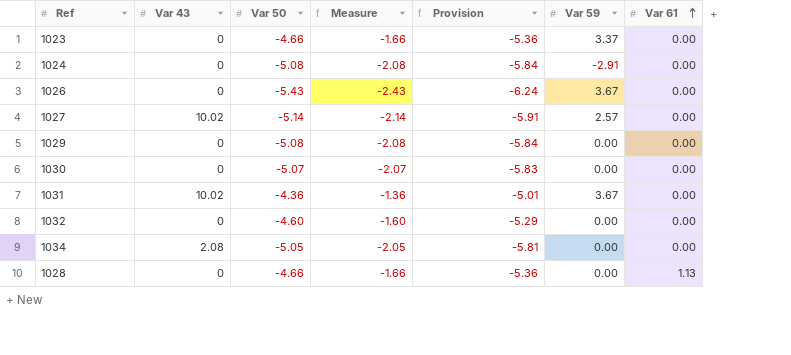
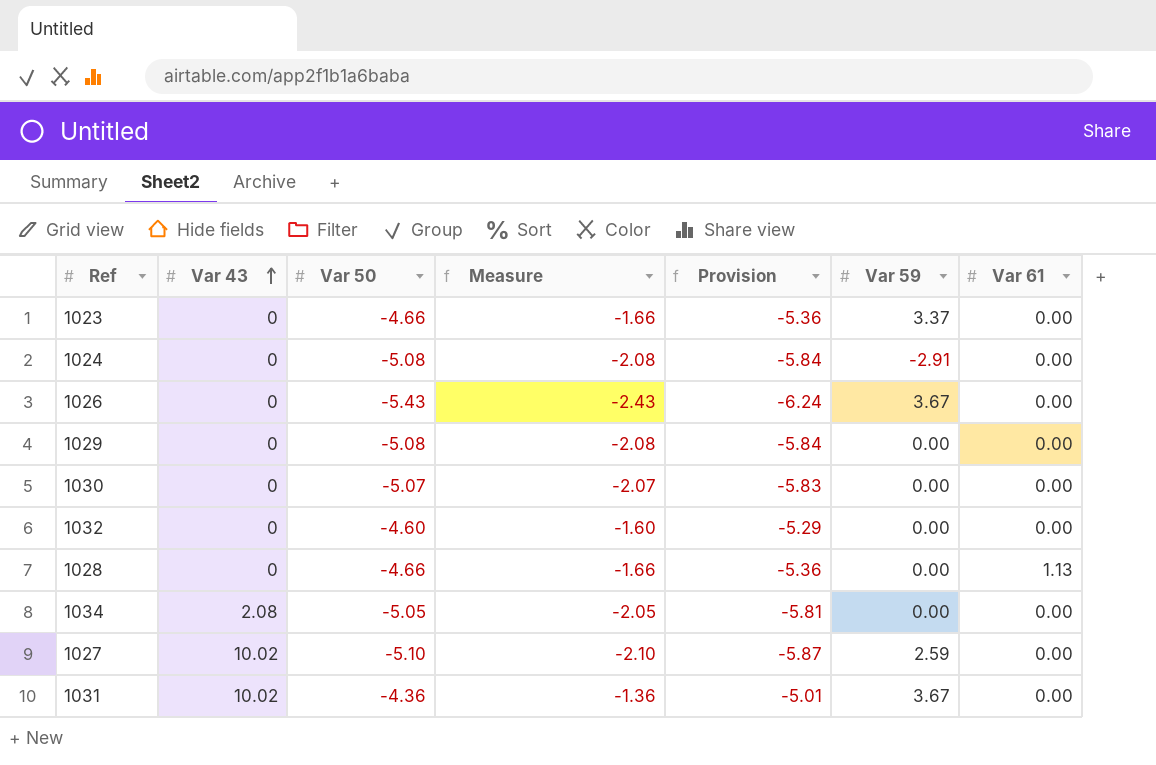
row order: Var 61 ascending -> Var 43 ascending
1027 | Var 50: -5.14 -> -5.10
1027 | Measure: -2.14 -> -2.10
1027 | Provision: -5.91 -> -5.87
1027 | Var 59: 2.57 -> 2.59

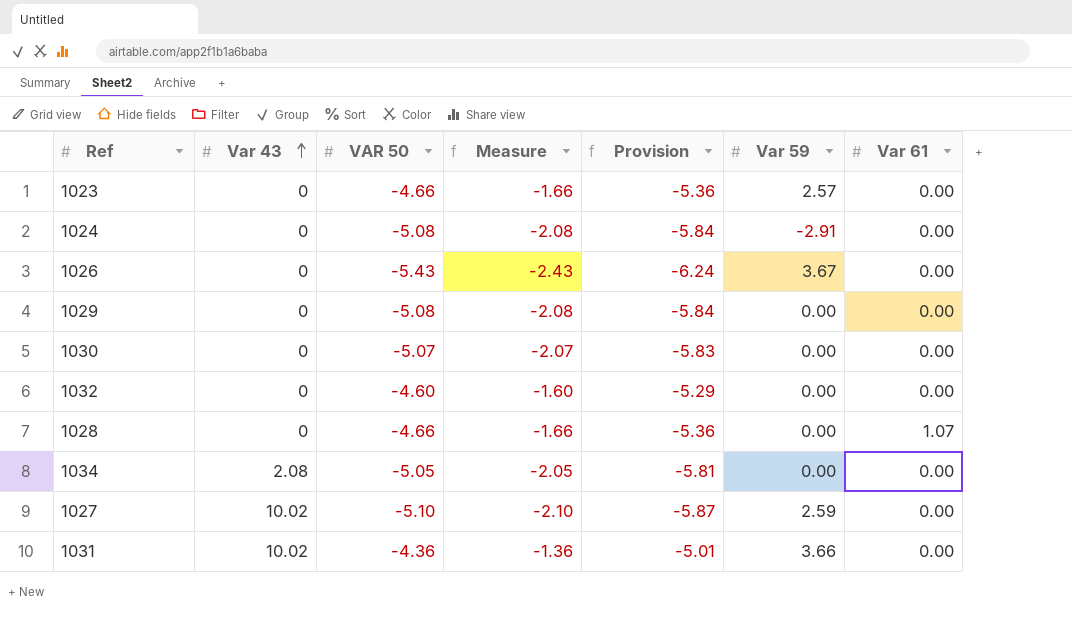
column name: Var 50 -> VAR 50
1023 | Var 59: 3.37 -> 2.57
1028 | Var 61: 1.13 -> 1.07
1031 | Var 59: 3.67 -> 3.66

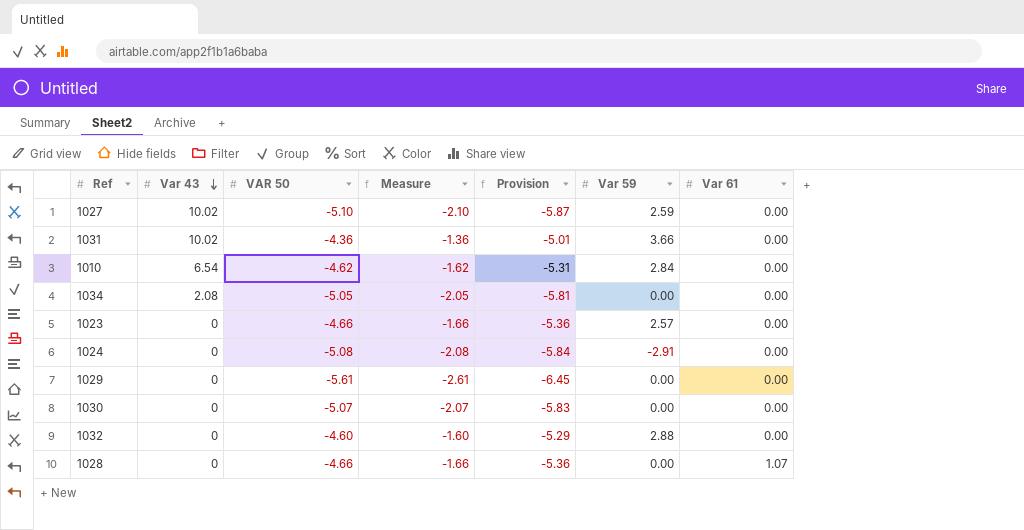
row order: Var 43 ascending -> Var 43 descending
row 1026: 0 | -5.43 | -2.43 | -6.24 | 3.67 | 0.00 -> none
row 1010: none -> 6.54 | -4.62 | -1.62 | -5.31 | 2.84 | 0.00
1029 | VAR 50: -5.08 -> -5.61
1029 | Measure: -2.08 -> -2.61
1029 | Provision: -5.84 -> -6.45
1032 | Var 59: 0.00 -> 2.88

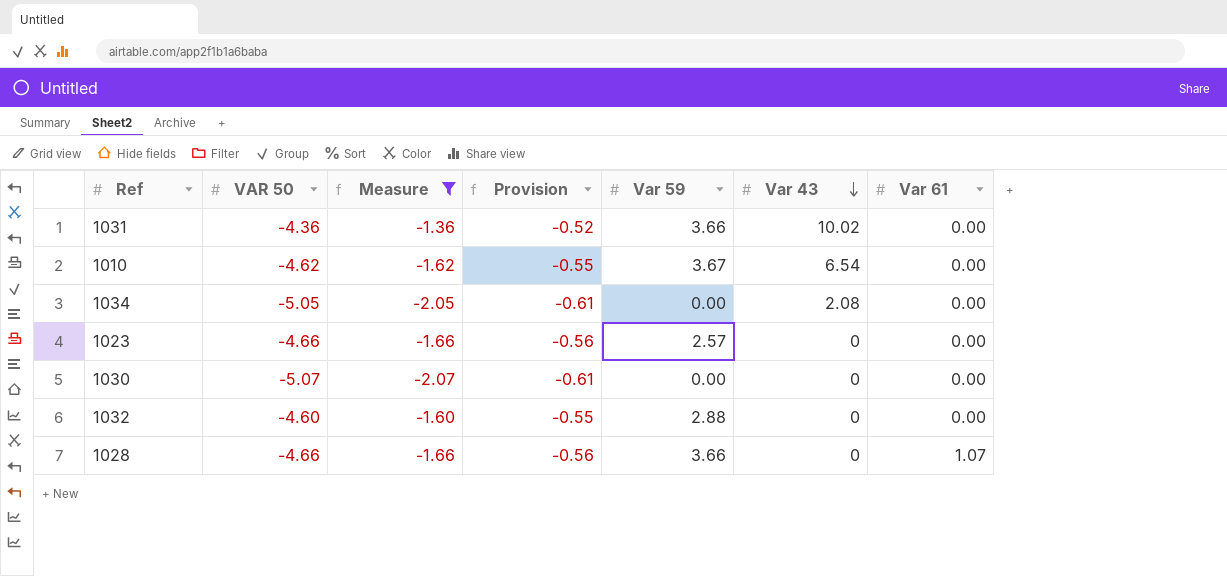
filter: none -> Measure >= -2.07
column Provision | formula: [VAR 50] * 1.15 -> [VAR 50] * 0.12
column Var 43 | position: 2 -> 6
1010 | Var 59: 2.84 -> 3.67
1028 | Var 59: 0.00 -> 3.66

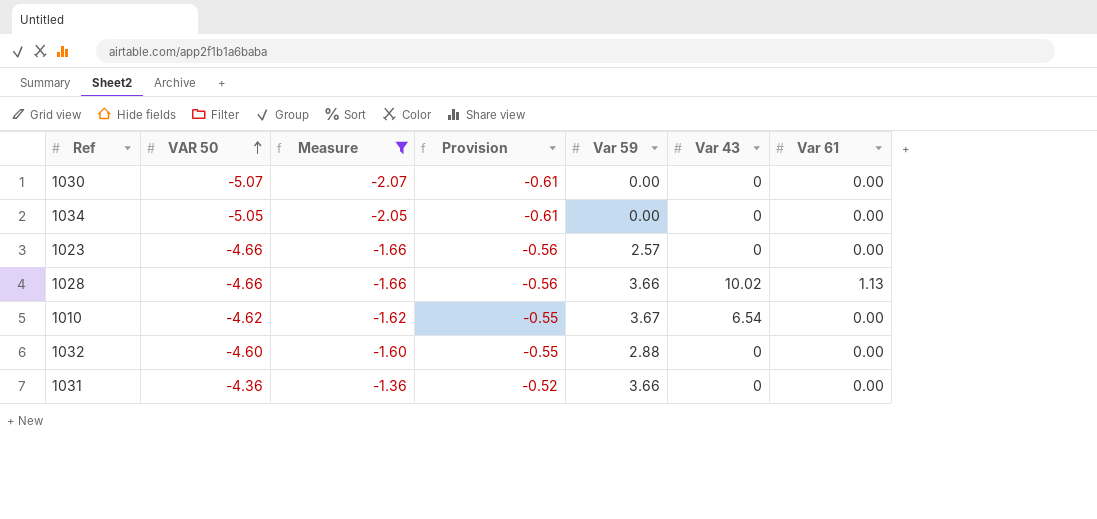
row order: Var 43 descending -> VAR 50 ascending
1034 | Var 43: 2.08 -> 0
1028 | Var 43: 0 -> 10.02
1028 | Var 61: 1.07 -> 1.13
1031 | Var 43: 10.02 -> 0

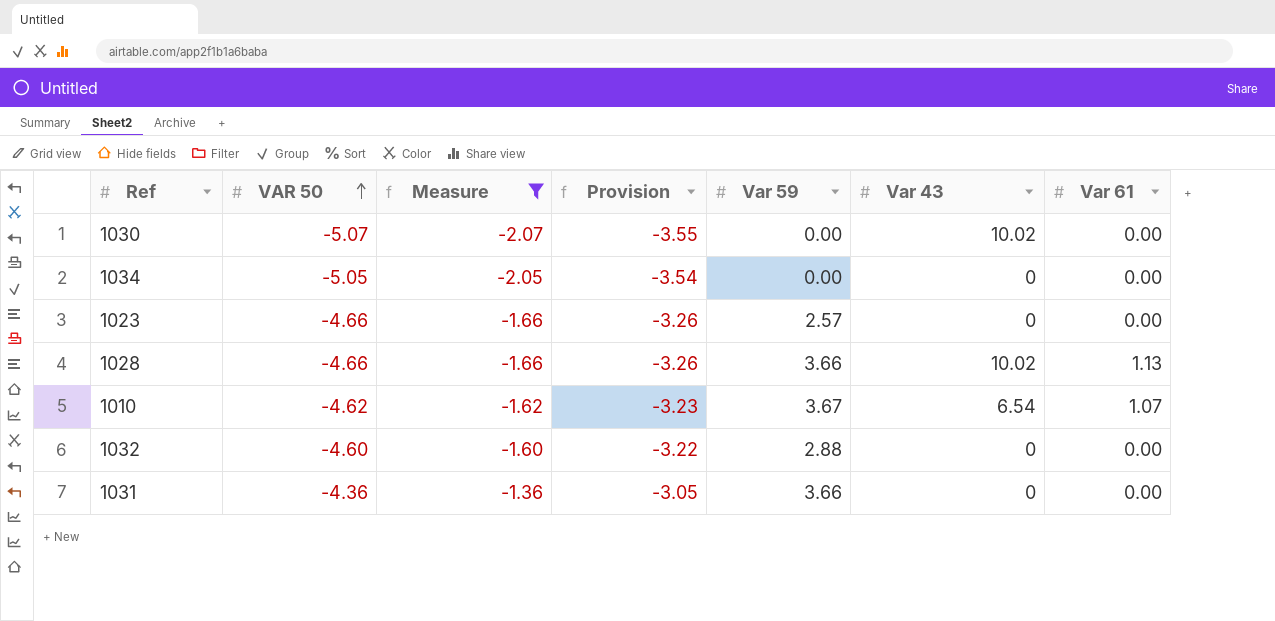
column Provision | formula: [VAR 50] * 0.12 -> [VAR 50] * 0.7
1030 | Var 43: 0 -> 10.02
1010 | Var 61: 0.00 -> 1.07

